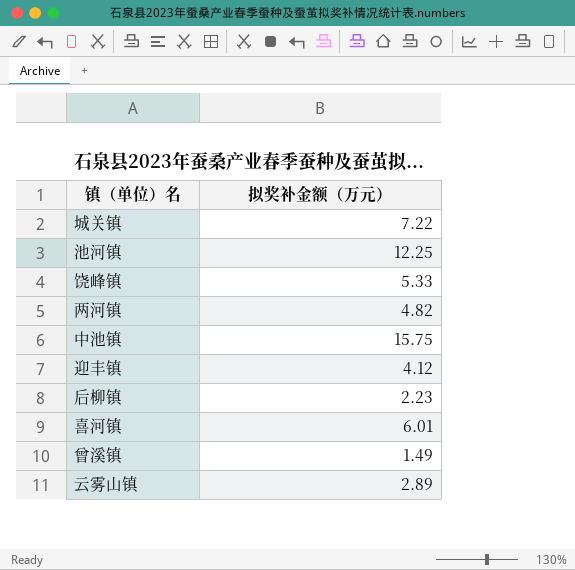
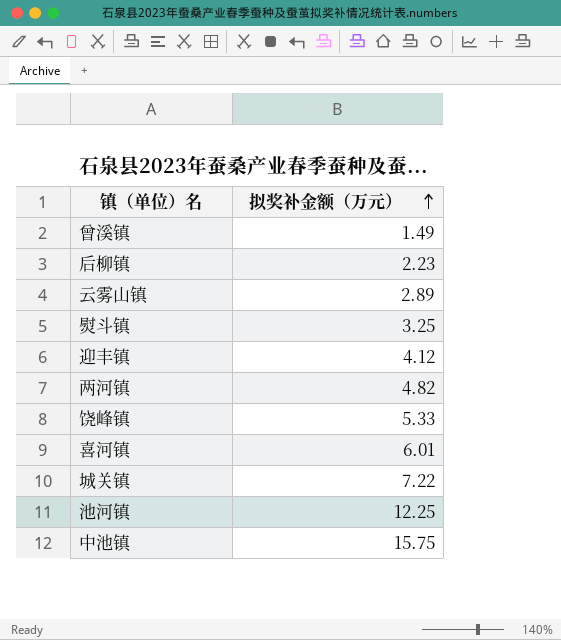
row order: none -> 拟奖补金额（万元） ascending
row 熨斗镇: none -> 3.25

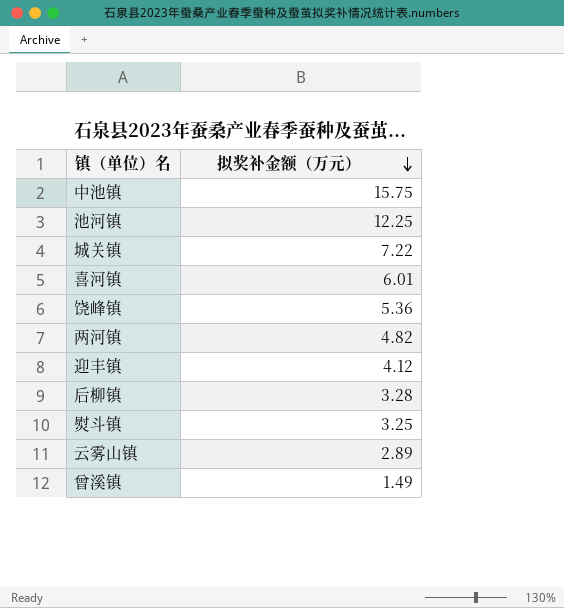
row order: 拟奖补金额（万元） ascending -> 拟奖补金额（万元） descending
饶峰镇 | 拟奖补金额（万元）: 5.33 -> 5.36
后柳镇 | 拟奖补金额（万元）: 2.23 -> 3.28

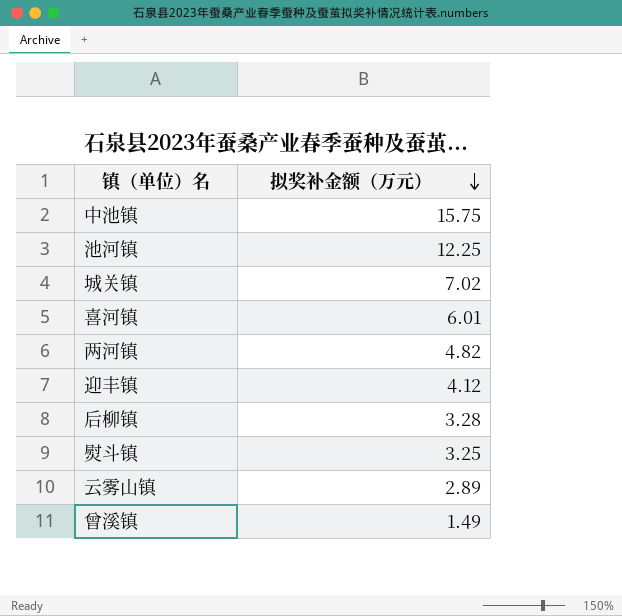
row 饶峰镇: 5.36 -> none
城关镇 | 拟奖补金额（万元）: 7.22 -> 7.02

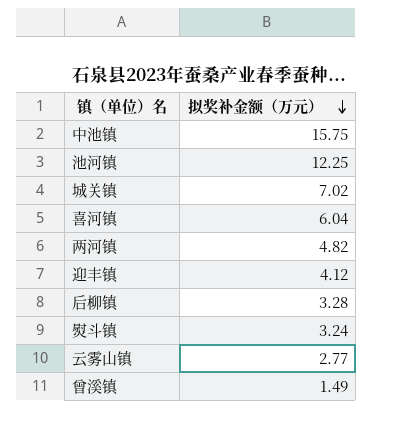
喜河镇 | 拟奖补金额（万元）: 6.01 -> 6.04
熨斗镇 | 拟奖补金额（万元）: 3.25 -> 3.24
云雾山镇 | 拟奖补金额（万元）: 2.89 -> 2.77

